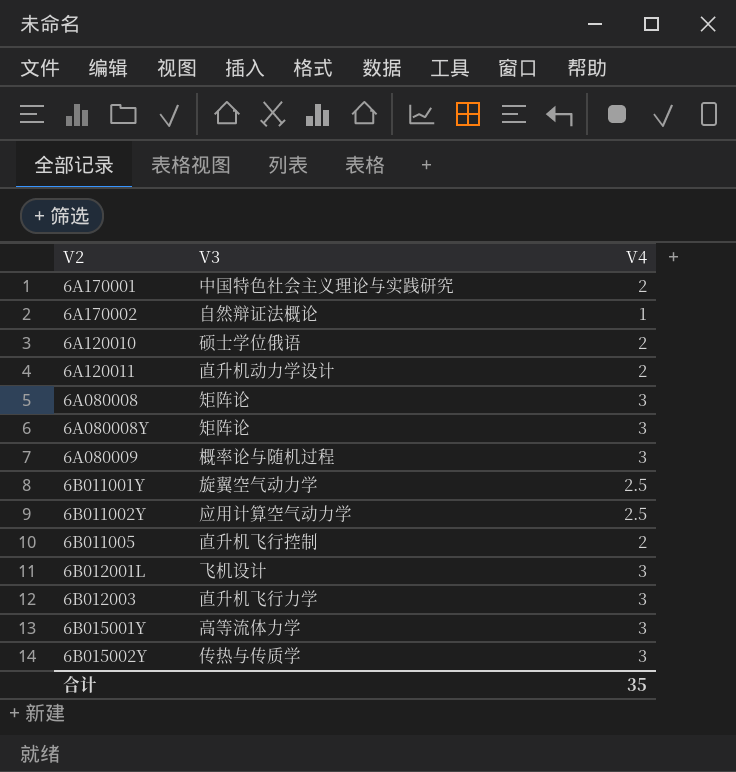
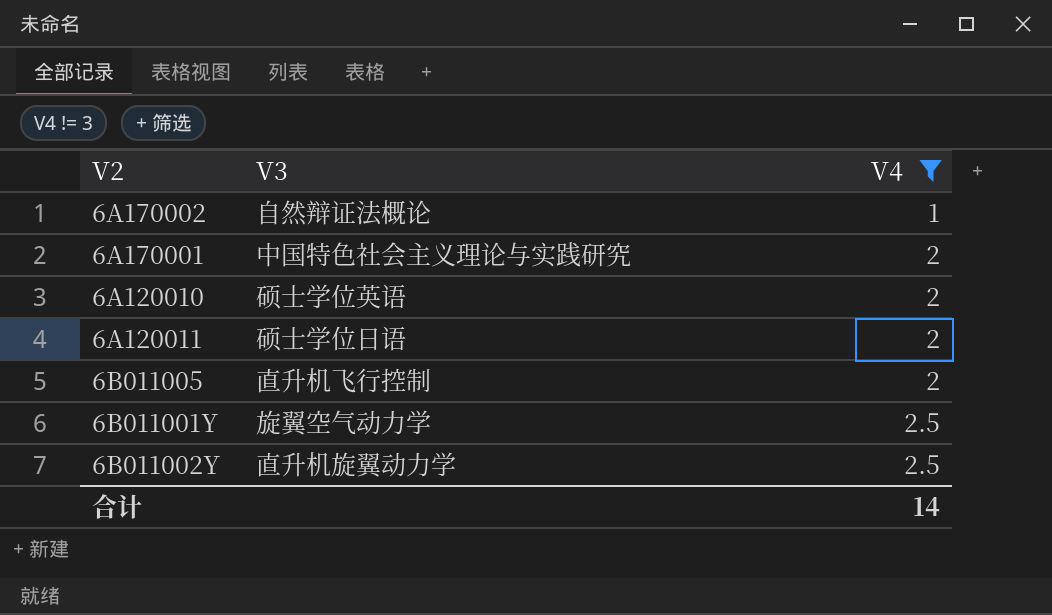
filter: none -> V4 != 3
row order: none -> V4 ascending
6A120010 | V3: 硕士学位俄语 -> 硕士学位英语
6A120011 | V3: 直升机动力学设计 -> 硕士学位日语
6B011002Y | V3: 应用计算空气动力学 -> 直升机旋翼动力学
合计 | V4: 35 -> 14

